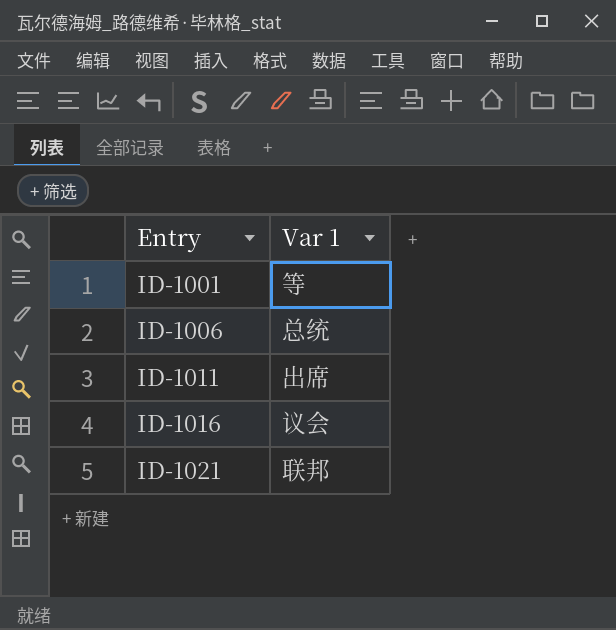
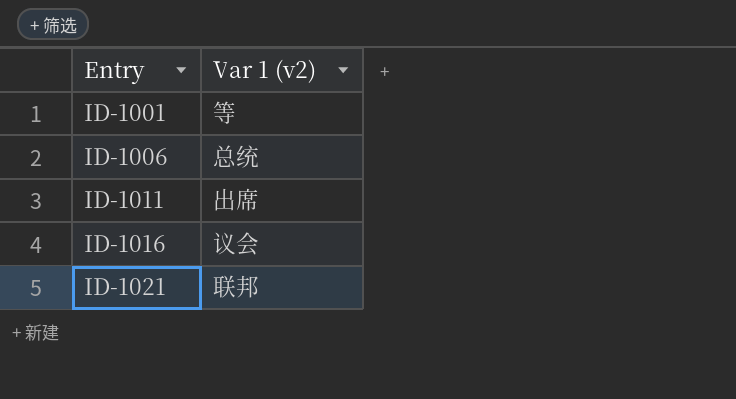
column name: Var 1 -> Var 1 (v2)

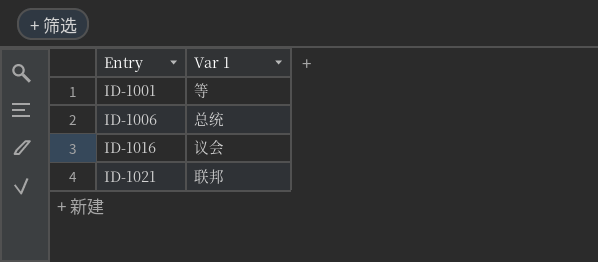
column name: Var 1 (v2) -> Var 1
row ID-1011: 出席 -> none

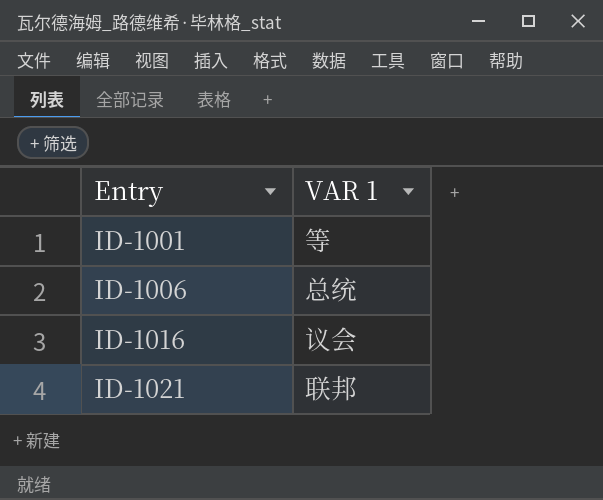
column name: Var 1 -> VAR 1

